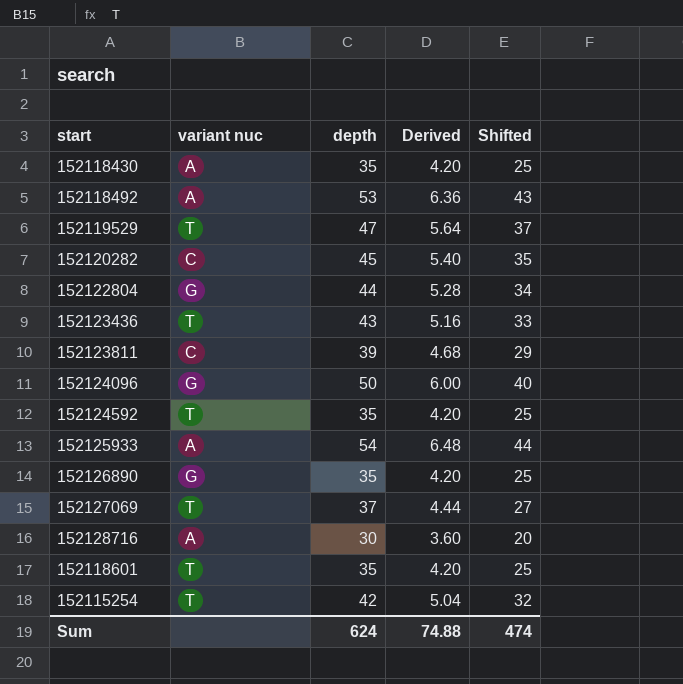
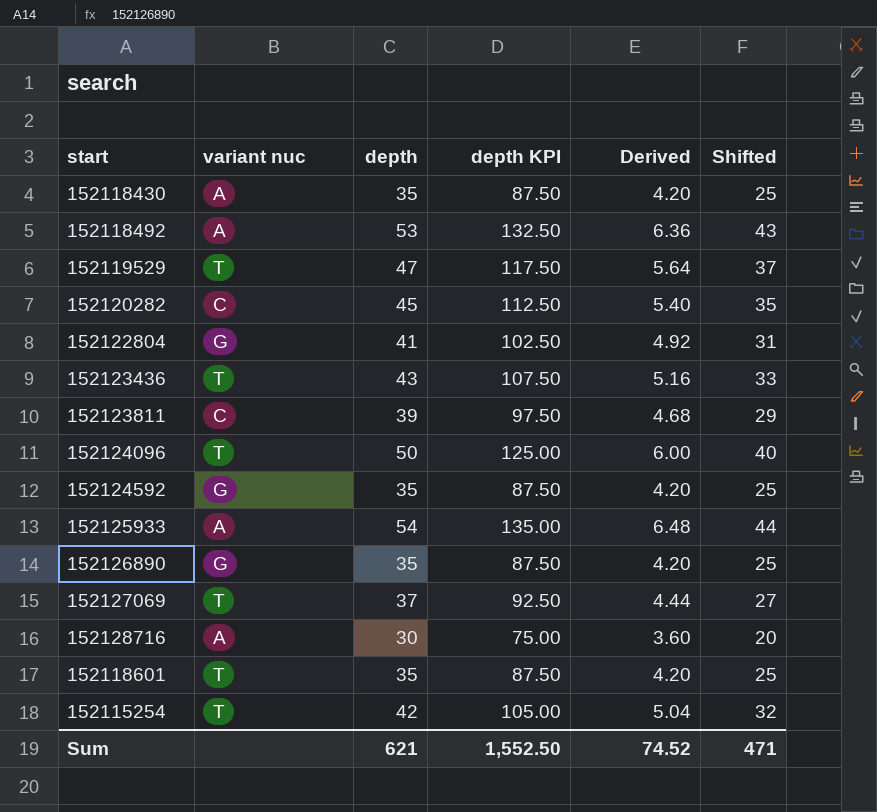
column depth KPI | formula: none -> [depth] * 2.5
152122804 | depth: 44 -> 41
152122804 | Derived: 5.28 -> 4.92
152122804 | Shifted: 34 -> 31
152124096 | variant nuc: G -> T
152124592 | variant nuc: T -> G
Sum | depth: 624 -> 621
Sum | Derived: 74.88 -> 74.52
Sum | Shifted: 474 -> 471

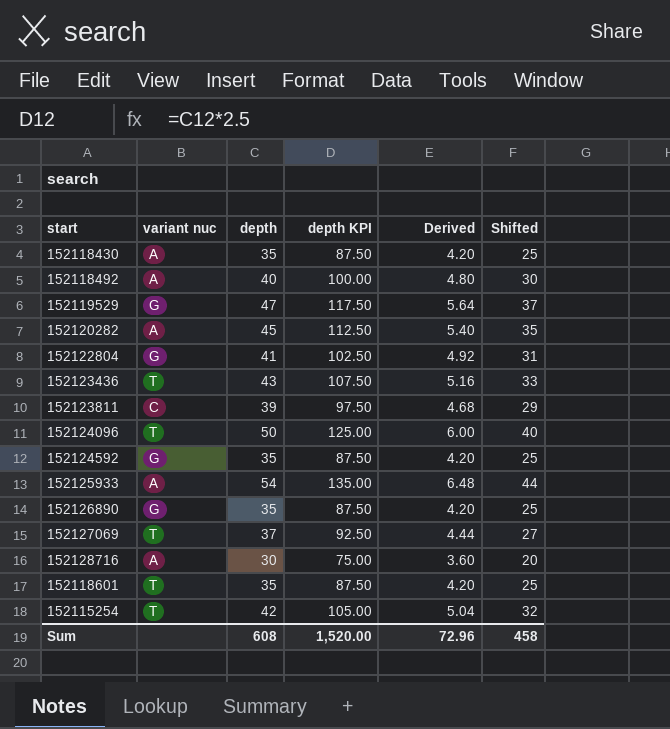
152118492 | depth: 53 -> 40
152118492 | depth KPI: 132.50 -> 100.00
152118492 | Derived: 6.36 -> 4.80
152118492 | Shifted: 43 -> 30
152119529 | variant nuc: T -> G
152120282 | variant nuc: C -> A
Sum | depth: 621 -> 608
Sum | depth KPI: 1,552.50 -> 1,520.00
Sum | Derived: 74.52 -> 72.96
Sum | Shifted: 471 -> 458

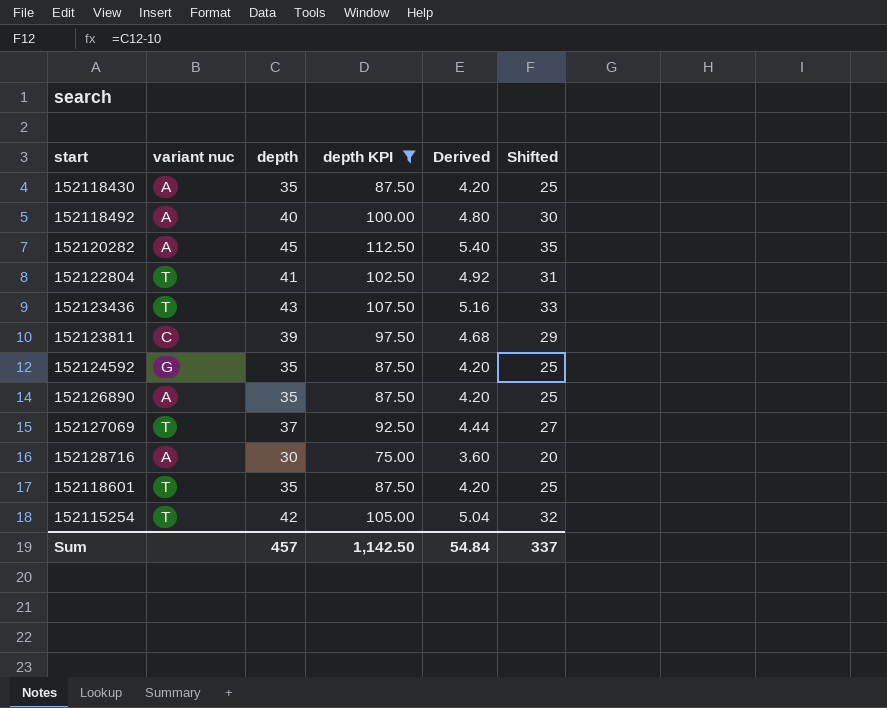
filter: none -> depth KPI <= 112.50
152122804 | variant nuc: G -> T
152126890 | variant nuc: G -> A
Sum | depth: 608 -> 457
Sum | depth KPI: 1,520.00 -> 1,142.50
Sum | Derived: 72.96 -> 54.84
Sum | Shifted: 458 -> 337

